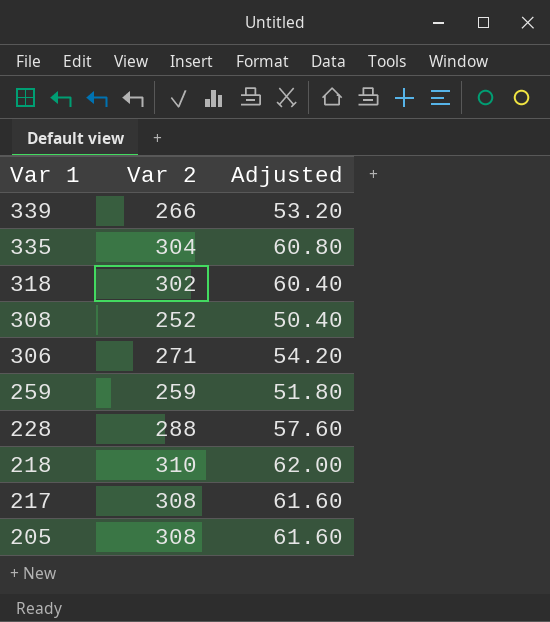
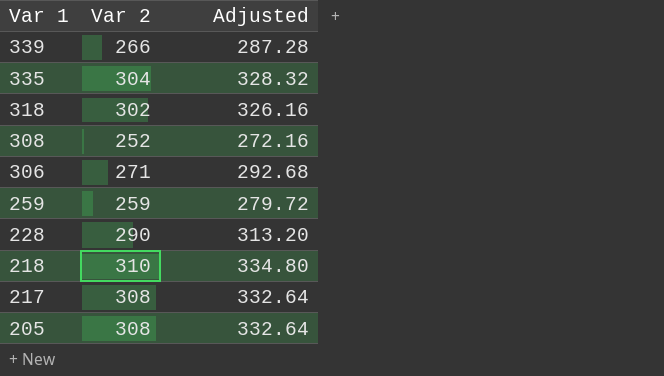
column Adjusted | formula: [Var 2] * 0.2 -> [Var 2] * 1.08
228 | Var 2: 288 -> 290

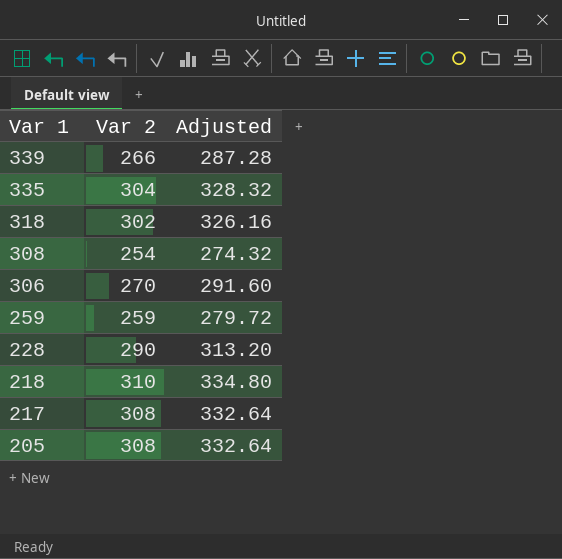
308 | Var 2: 252 -> 254
308 | Adjusted: 272.16 -> 274.32
306 | Var 2: 271 -> 270
306 | Adjusted: 292.68 -> 291.60

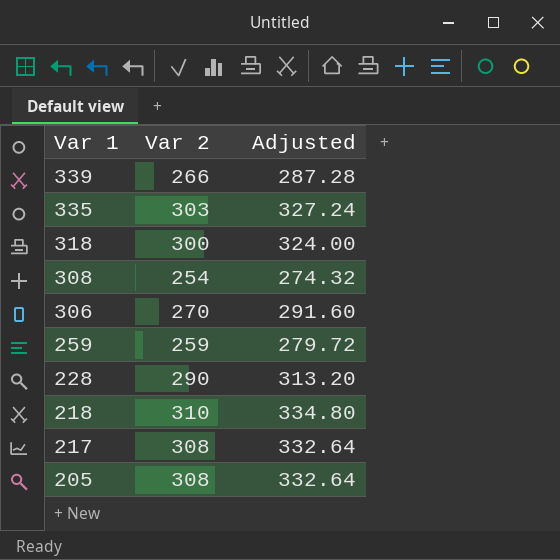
335 | Var 2: 304 -> 303
335 | Adjusted: 328.32 -> 327.24
318 | Var 2: 302 -> 300
318 | Adjusted: 326.16 -> 324.00

